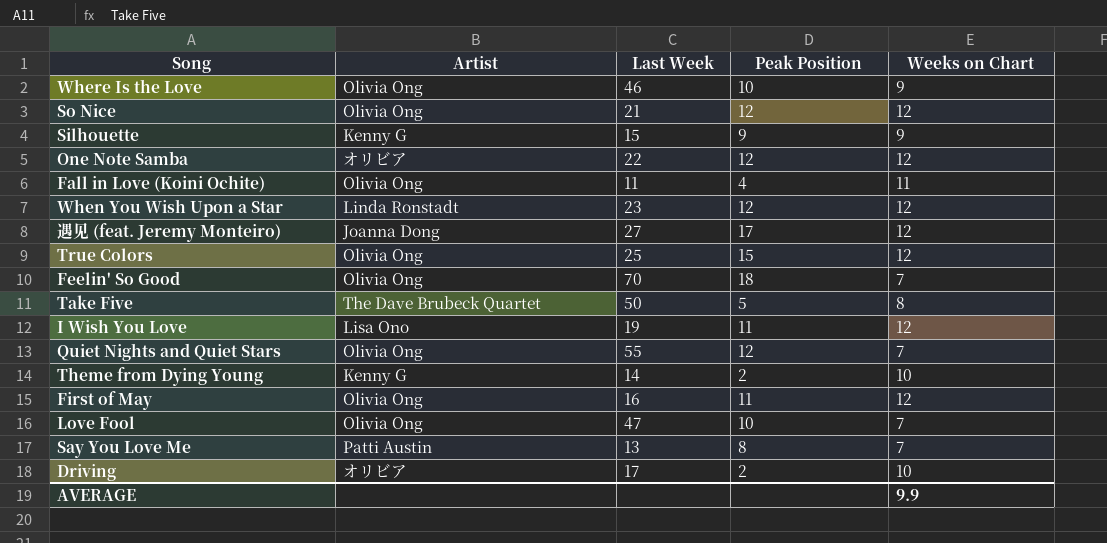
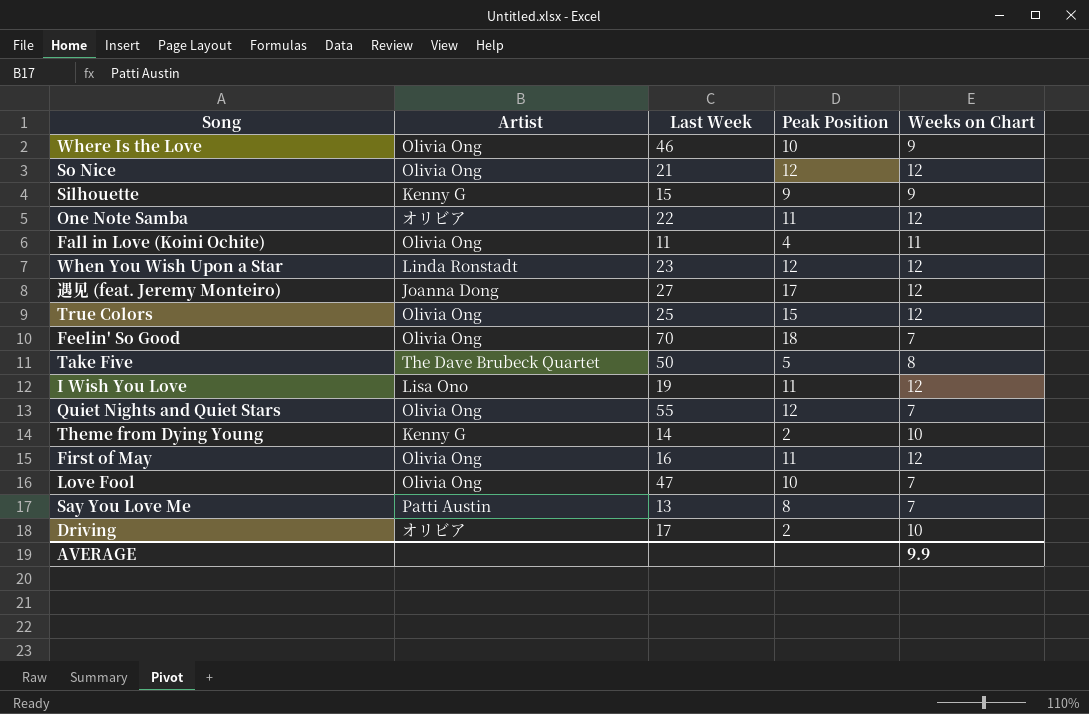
One Note Samba | Peak Position: 12 -> 11

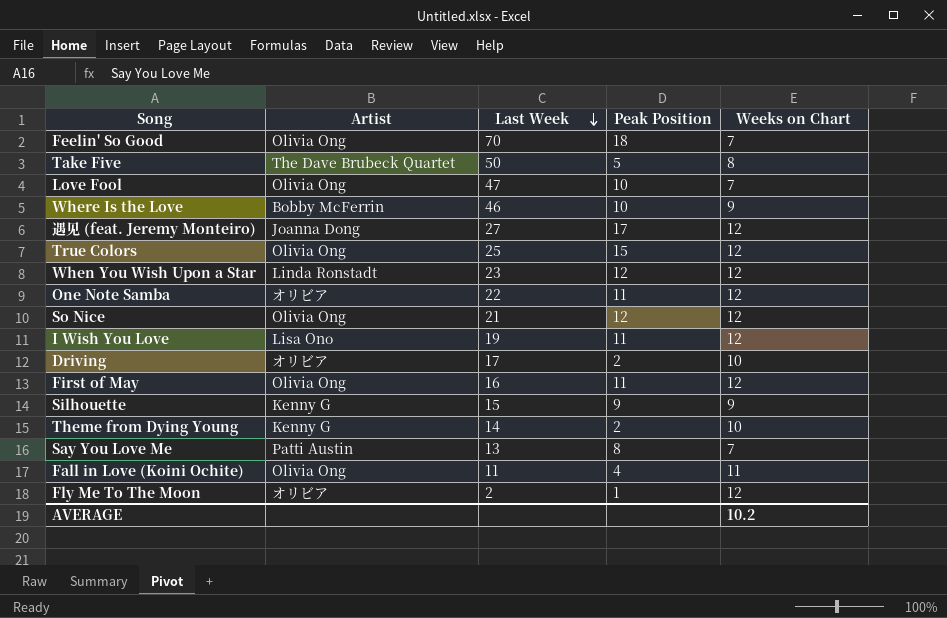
row order: none -> Last Week descending
row Quiet Nights and Quiet Stars: Olivia Ong | 55 | 12 | 7 -> none
Where Is the Love | Artist: Olivia Ong -> Bobby McFerrin
row Fly Me To The Moon: none -> オリビア | 2 | 1 | 12
AVERAGE | Weeks on Chart: 9.9 -> 10.2

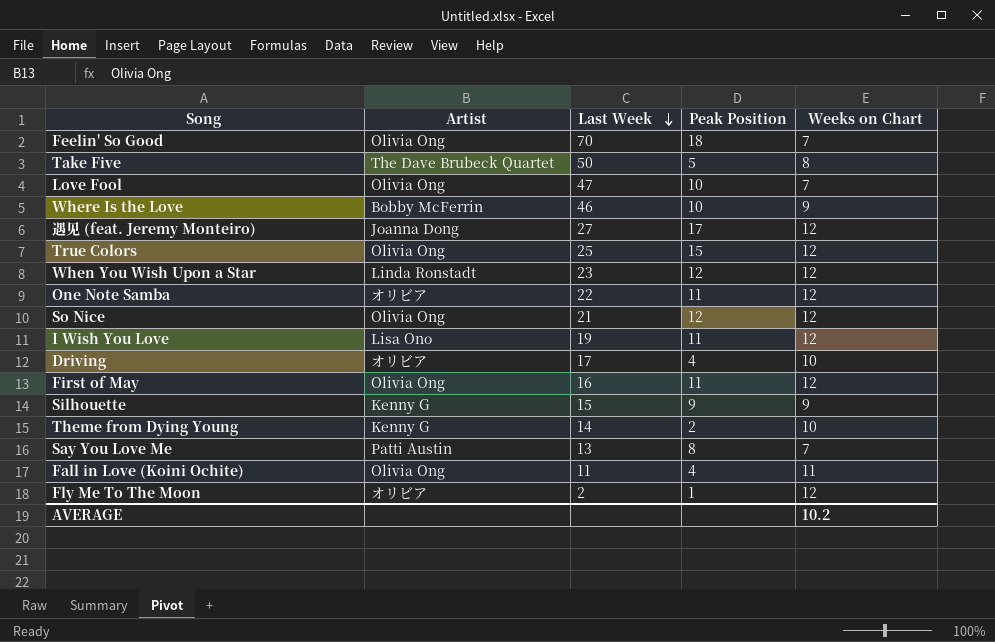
Driving | Peak Position: 2 -> 4

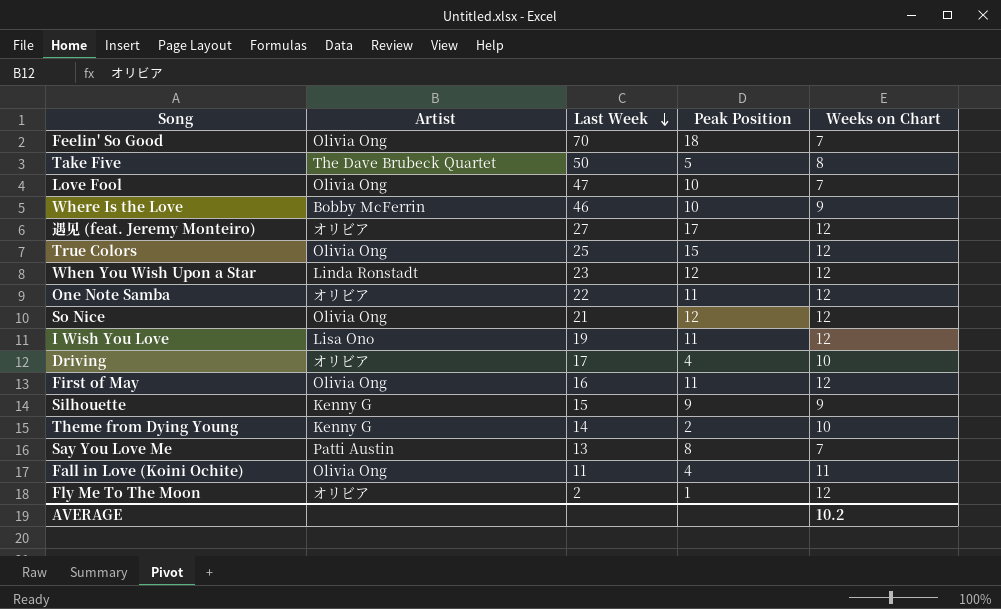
遇见 (feat. Jeremy Monteiro) | Artist: Joanna Dong -> オリビア

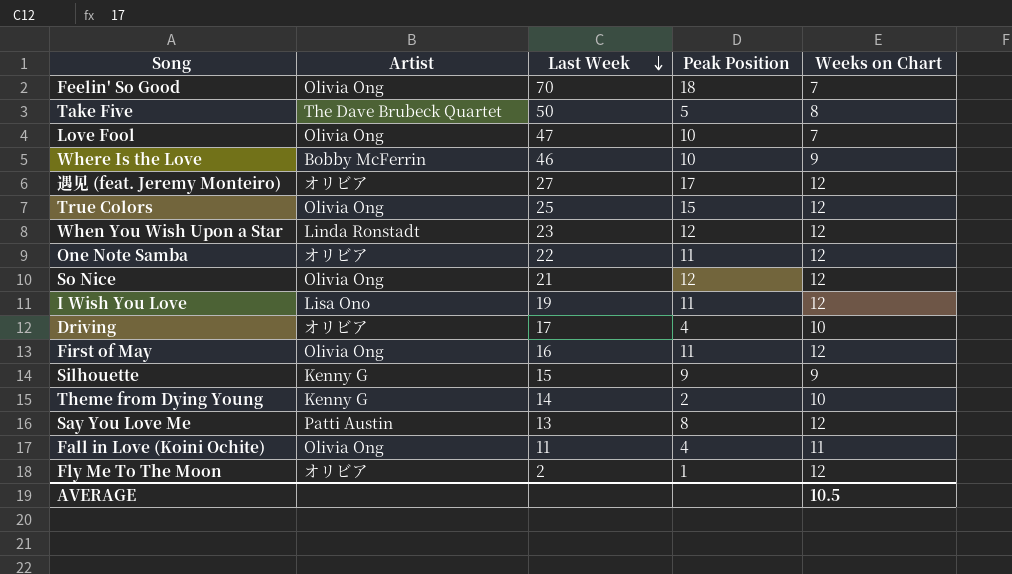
Say You Love Me | Weeks on Chart: 7 -> 12
AVERAGE | Weeks on Chart: 10.2 -> 10.5

